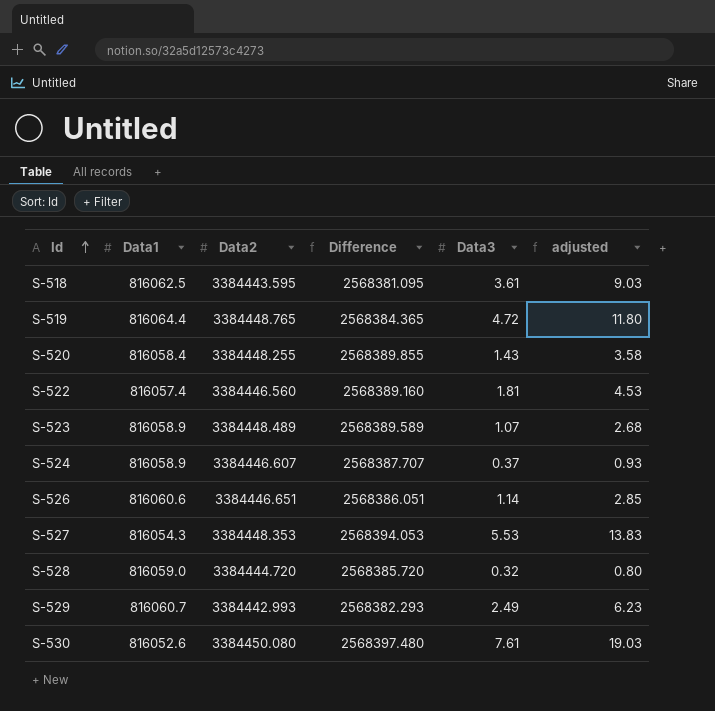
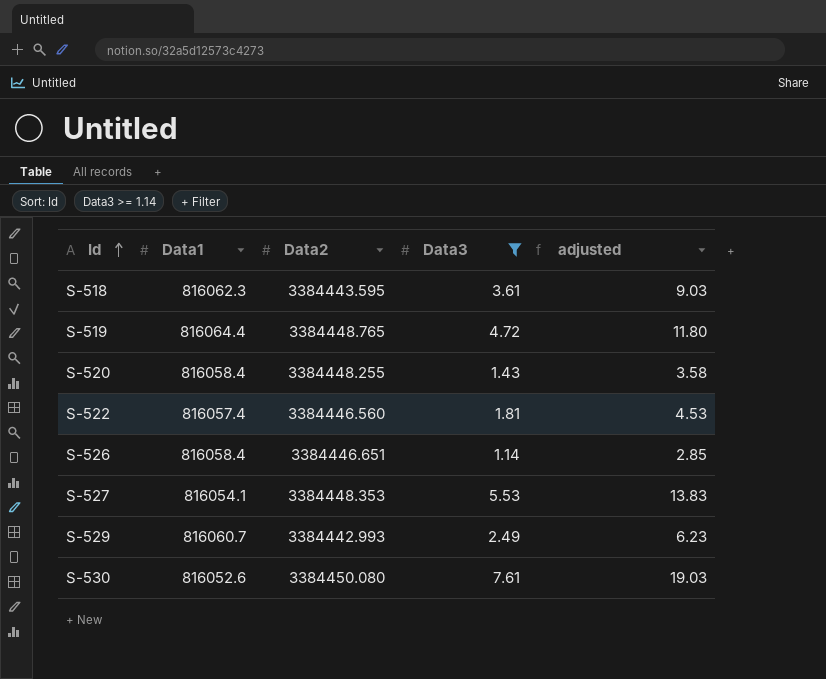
filter: none -> Data3 >= 1.14
column Difference | formula: [Data2] - [Data1] -> none
S-518 | Data1: 816062.5 -> 816062.3
S-526 | Data1: 816060.6 -> 816058.4
S-527 | Data1: 816054.3 -> 816054.1

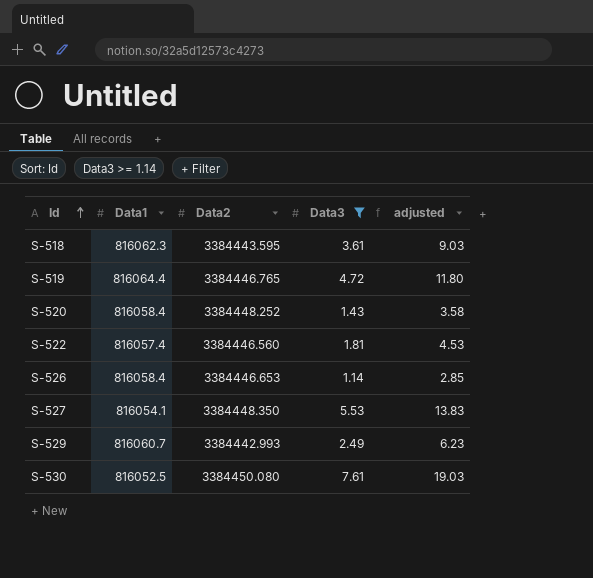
S-519 | Data2: 3384448.765 -> 3384446.765
S-520 | Data2: 3384448.255 -> 3384448.252
S-526 | Data2: 3384446.651 -> 3384446.653
S-527 | Data2: 3384448.353 -> 3384448.350
S-530 | Data1: 816052.6 -> 816052.5

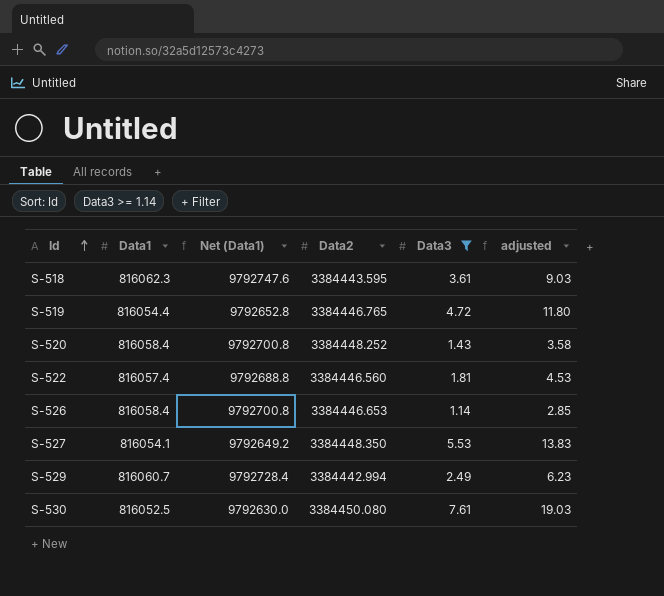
column Net (Data1) | formula: none -> [Data1] * 12
S-519 | Data1: 816064.4 -> 816054.4
S-529 | Data2: 3384442.993 -> 3384442.994

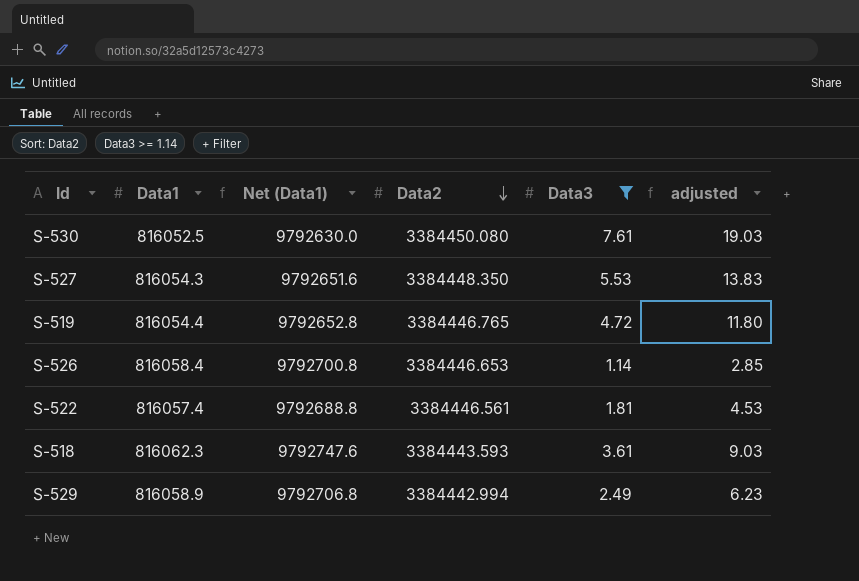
row order: Id ascending -> Data2 descending
row S-520: 816058.4 | 9792700.8 | 3384448.252 | 1.43 | 3.58 -> none
S-527 | Data1: 816054.1 -> 816054.3
S-527 | Net (Data1): 9792649.2 -> 9792651.6
S-522 | Data2: 3384446.560 -> 3384446.561
S-518 | Data2: 3384443.595 -> 3384443.593
S-529 | Data1: 816060.7 -> 816058.9
S-529 | Net (Data1): 9792728.4 -> 9792706.8

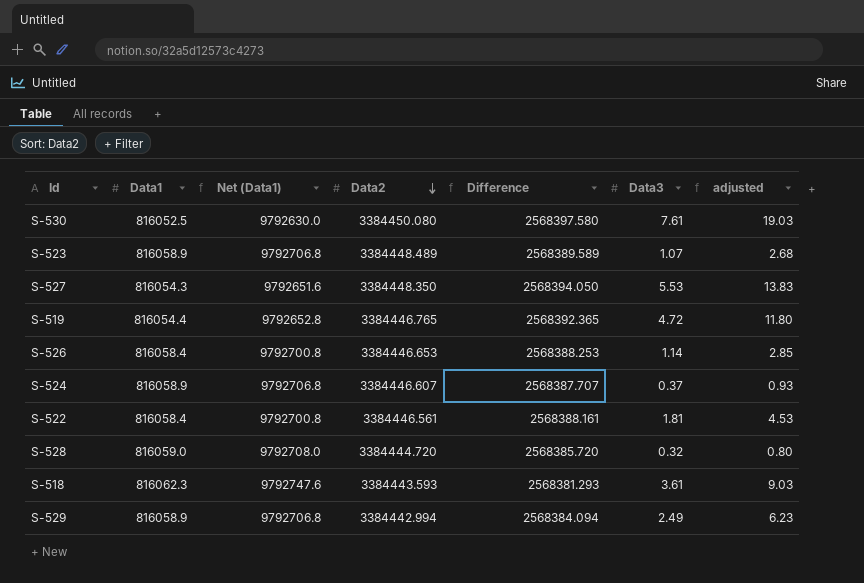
filter: Data3 >= 1.14 -> none
column Difference | formula: none -> [Data2] - [Data1]
S-522 | Data1: 816057.4 -> 816058.4
S-522 | Net (Data1): 9792688.8 -> 9792700.8

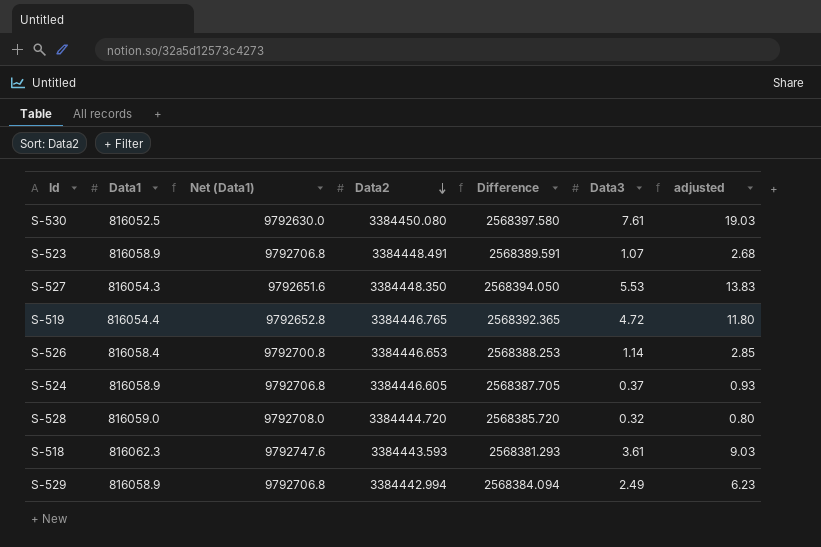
row S-522: 816058.4 | 9792700.8 | 3384446.561 | 2568388.161 | 1.81 | 4.53 -> none
S-523 | Data2: 3384448.489 -> 3384448.491
S-523 | Difference: 2568389.589 -> 2568389.591
S-524 | Data2: 3384446.607 -> 3384446.605
S-524 | Difference: 2568387.707 -> 2568387.705

